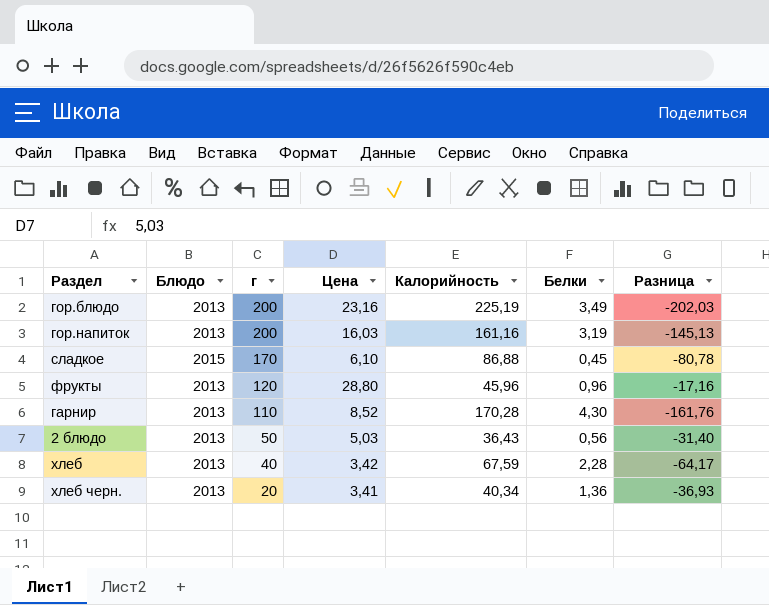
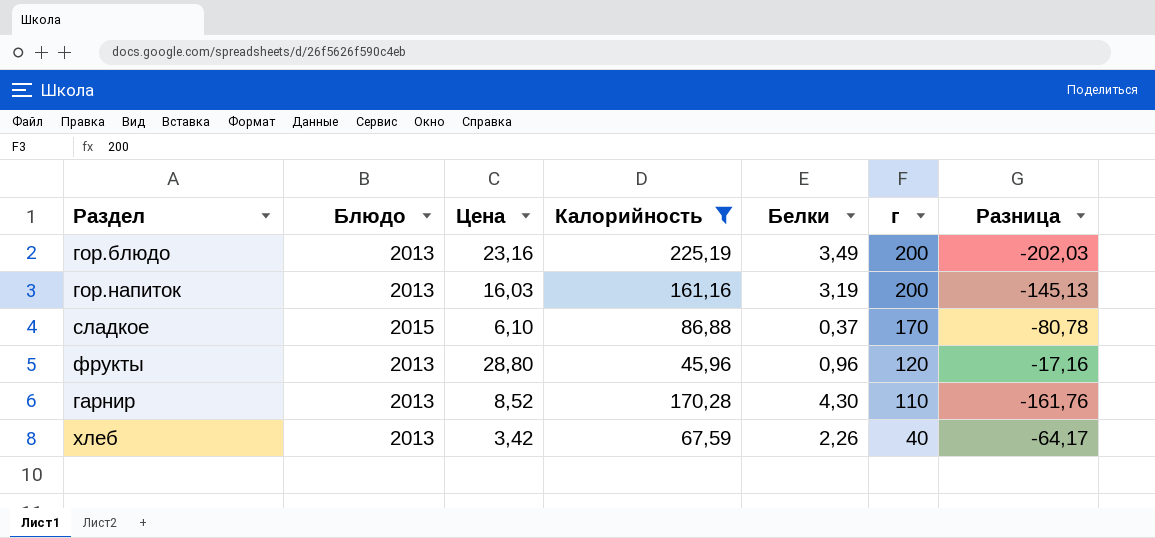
filter: none -> Калорийность >= 45,96
column г | position: 3 -> 6
сладкое | Белки: 0,45 -> 0,37
хлеб | Белки: 2,28 -> 2,26

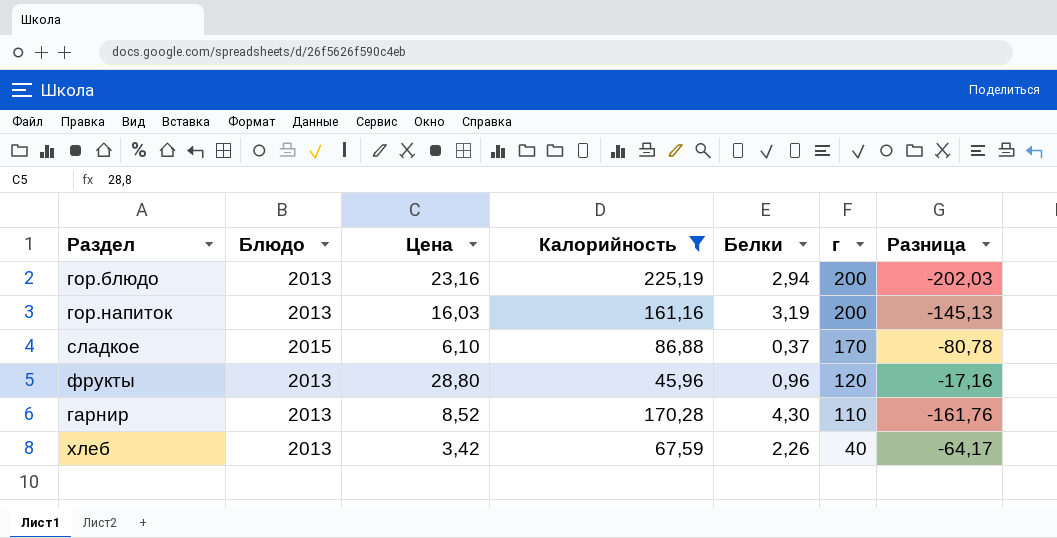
гор.блюдо | Белки: 3,49 -> 2,94

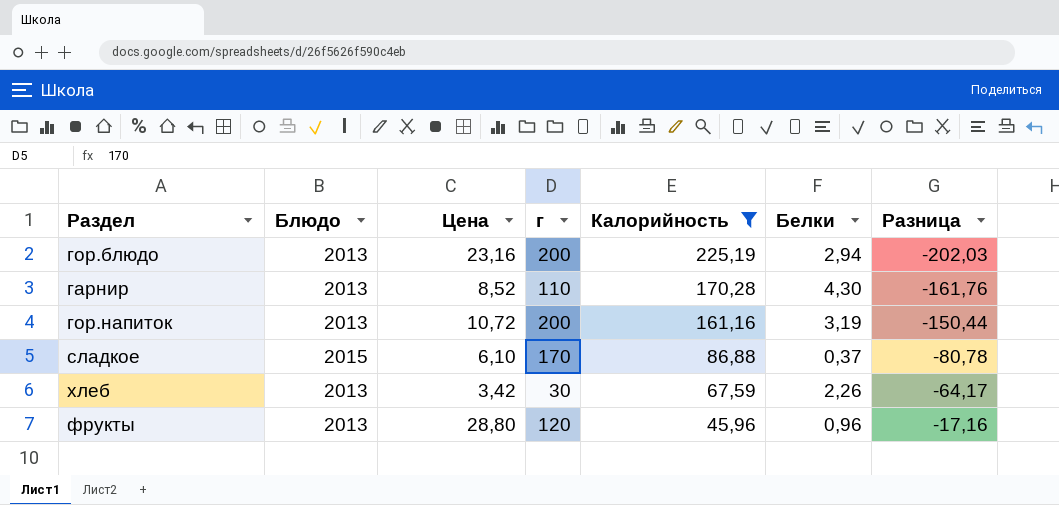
row order: г descending -> Калорийность descending
column г | position: 6 -> 4
гор.напиток | Цена: 16,03 -> 10,72
гор.напиток | Разница: -145,13 -> -150,44
хлеб | г: 40 -> 30

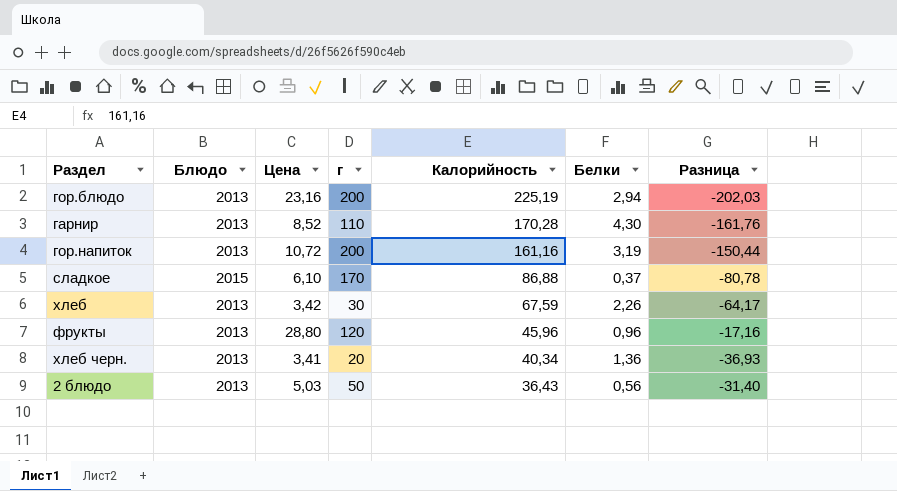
filter: Калорийность >= 45,96 -> none

